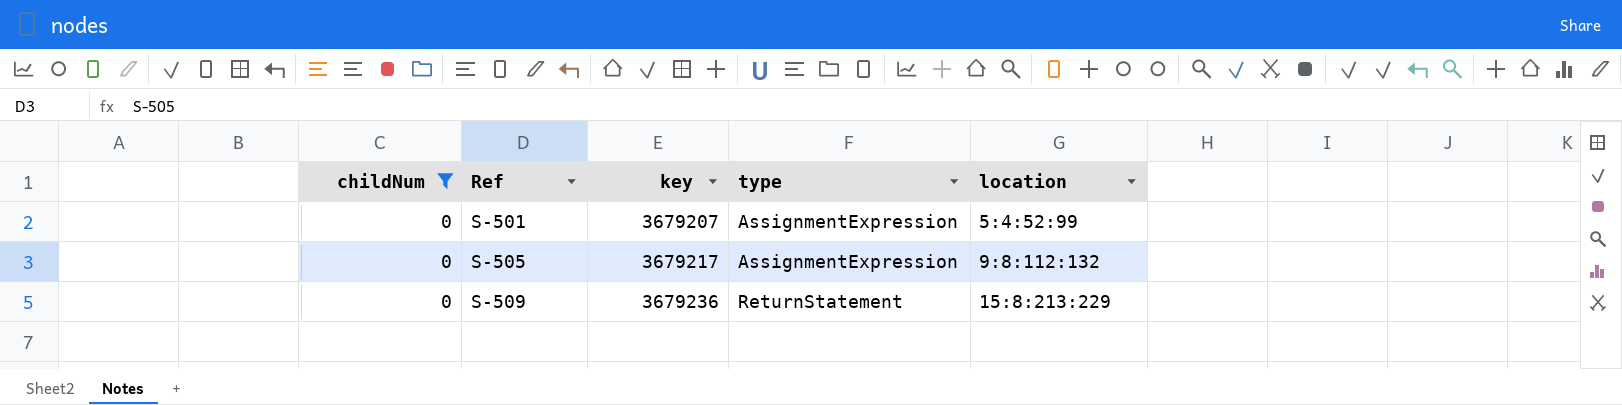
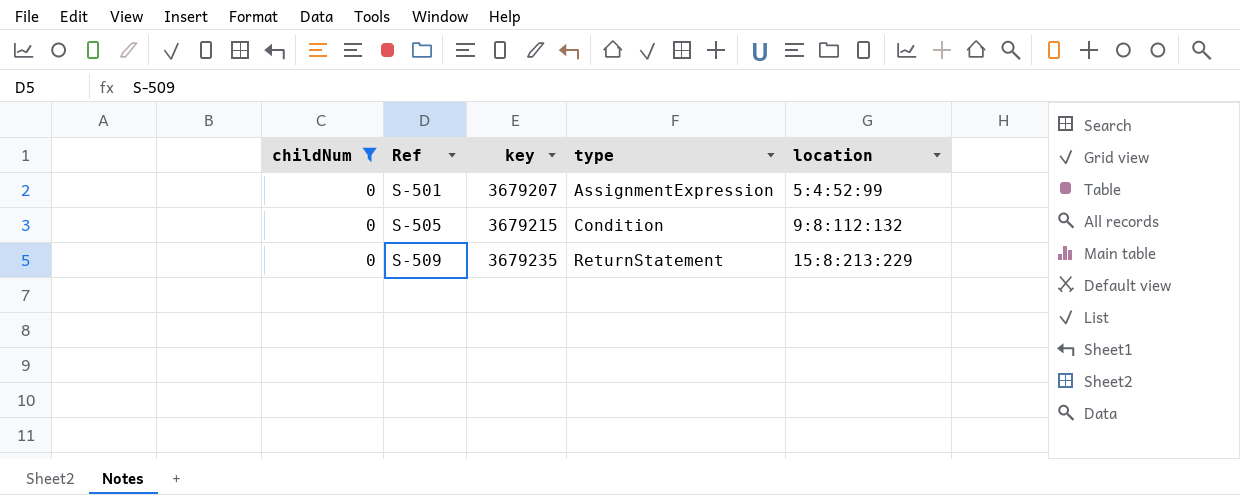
S-505 | key: 3679217 -> 3679215
S-505 | type: AssignmentExpression -> Condition
S-509 | key: 3679236 -> 3679235

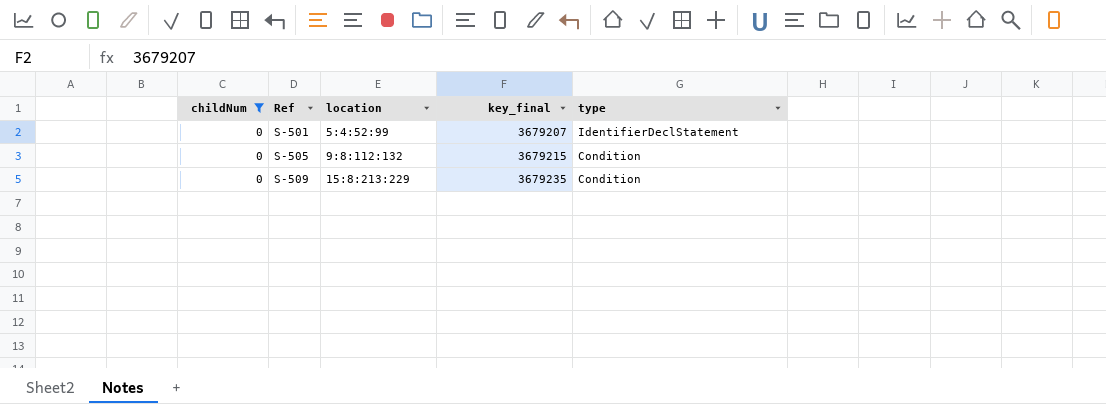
column location | position: 5 -> 3
column name: key -> key_final
S-501 | type: AssignmentExpression -> IdentifierDeclStatement
S-509 | type: ReturnStatement -> Condition

